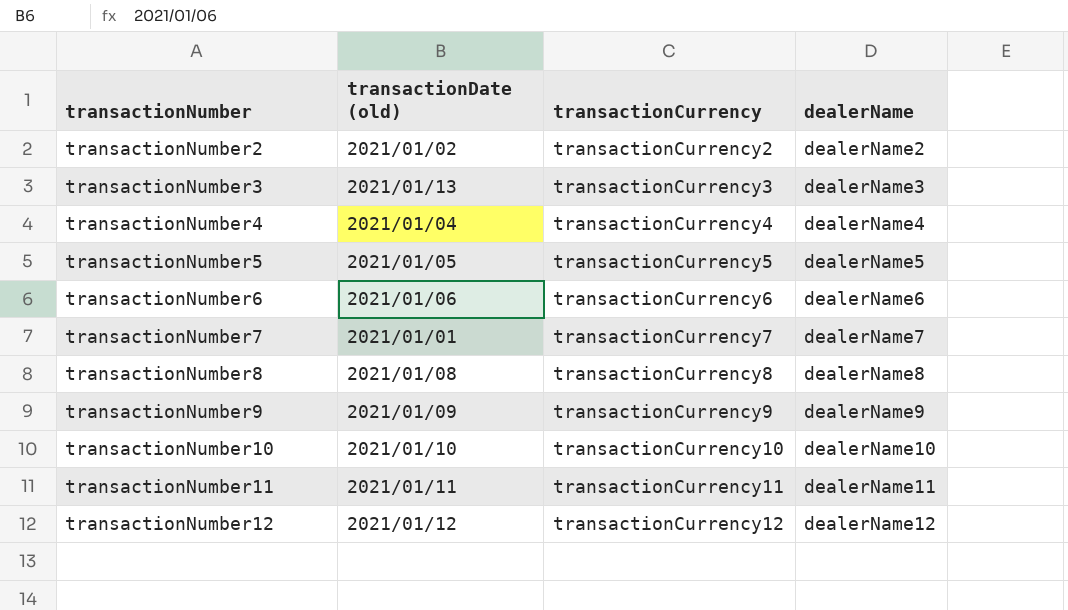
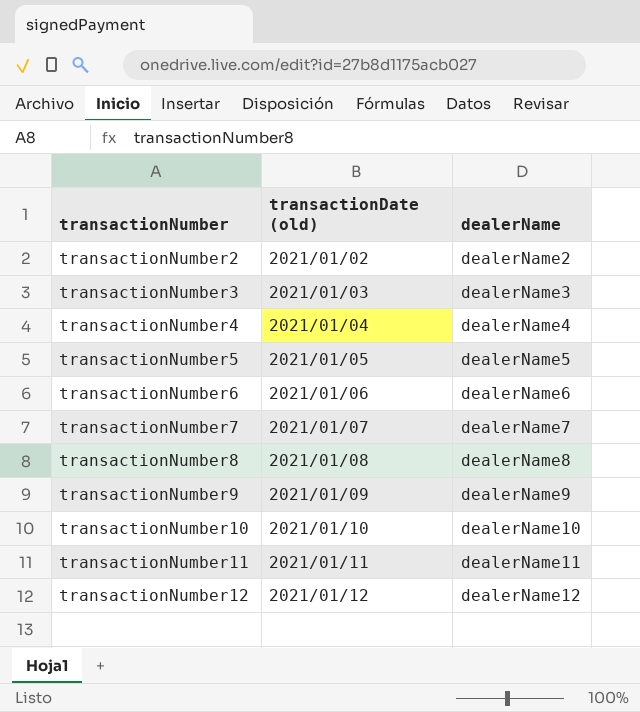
column transactionCurrency | position: 3 -> none
transactionNumber3 | transactionDate (old): 2021/01/13 -> 2021/01/03
transactionNumber7 | transactionDate (old): 2021/01/01 -> 2021/01/07

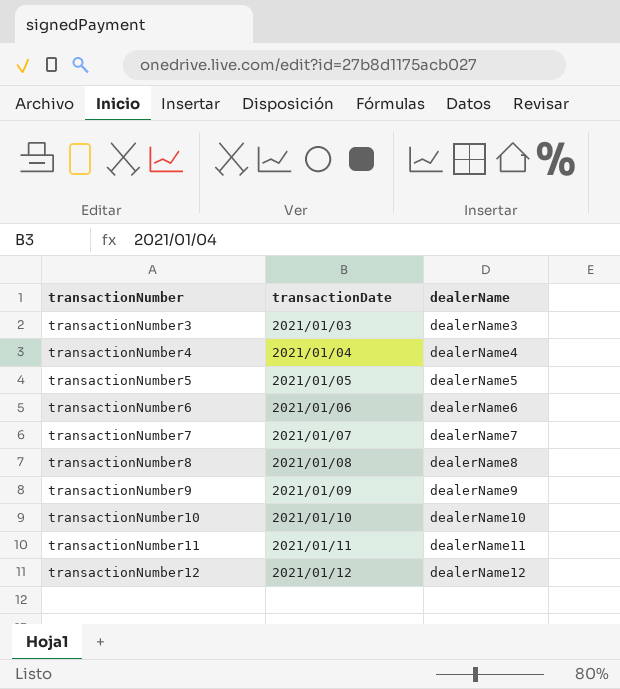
column name: transactionDate (old) -> transactionDate
row transactionNumber2: 2021/01/02 | dealerName2 -> none

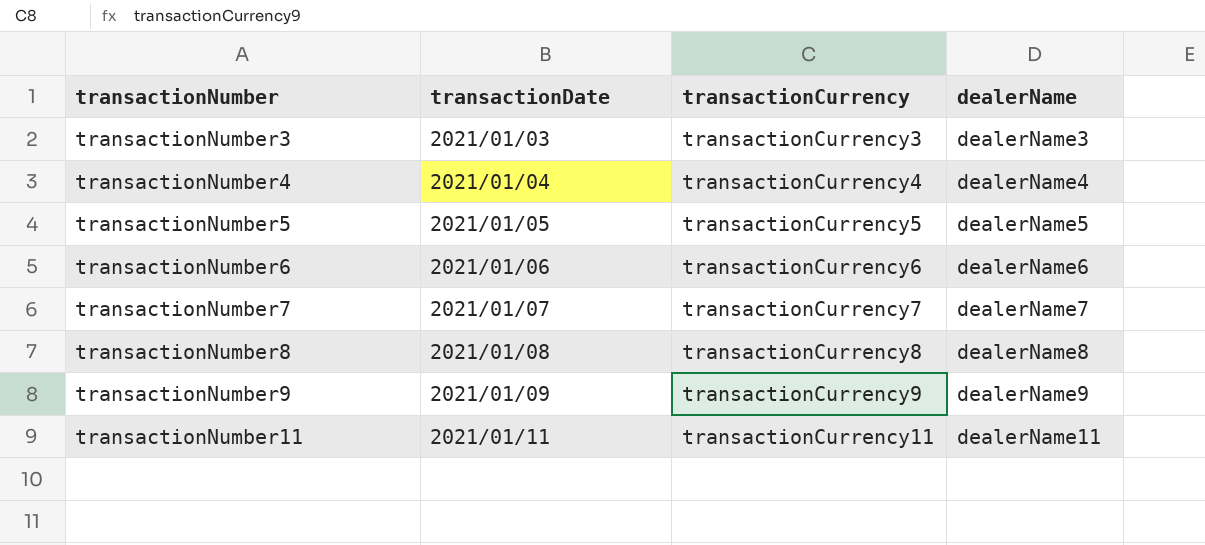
column transactionCurrency | position: none -> 3
row transactionNumber10: 2021/01/10 | dealerName10 -> none
row transactionNumber12: 2021/01/12 | dealerName12 -> none

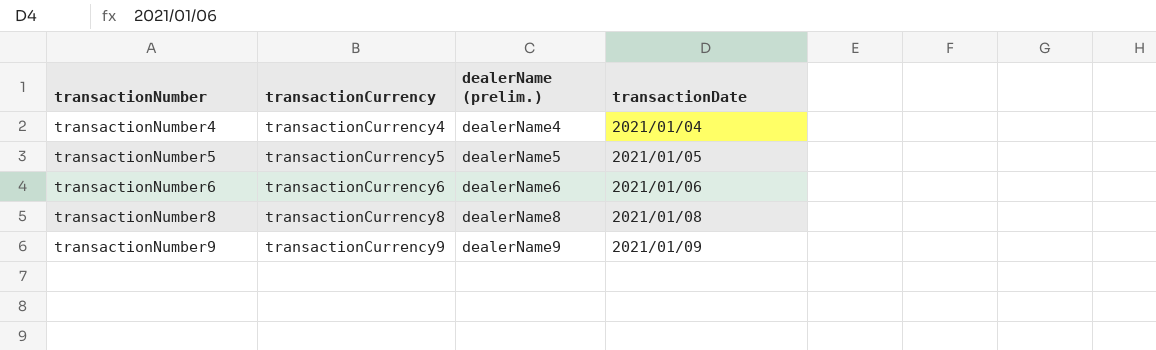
column name: dealerName -> dealerName (prelim.)
column transactionDate | position: 2 -> 4
row transactionNumber3: 2021/01/03 | transactionCurrency3 | dealerName3 -> none
row transactionNumber7: 2021/01/07 | transactionCurrency7 | dealerName7 -> none
row transactionNumber11: 2021/01/11 | transactionCurrency11 | dealerName11 -> none

